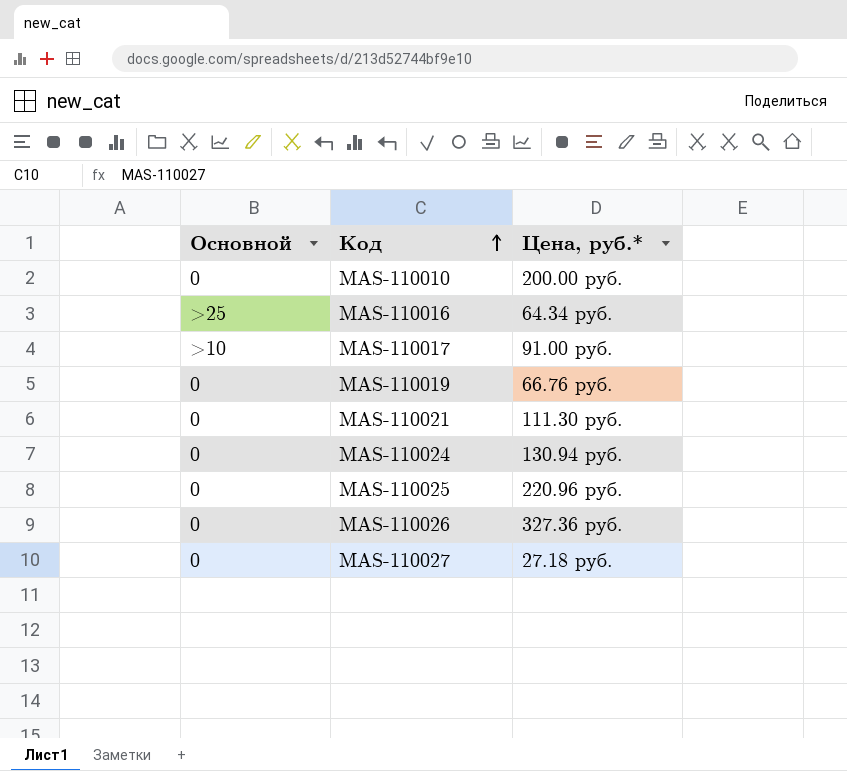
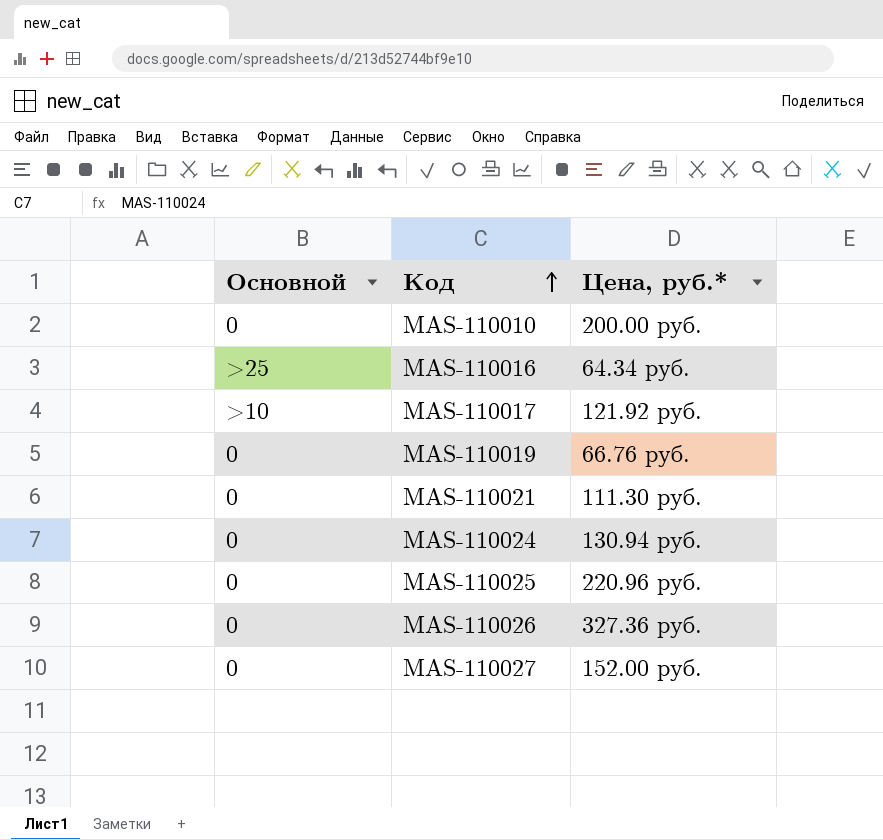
MAS-110017 | Цена, руб.*: 91.00 руб. -> 121.92 руб.
MAS-110027 | Цена, руб.*: 27.18 руб. -> 152.00 руб.

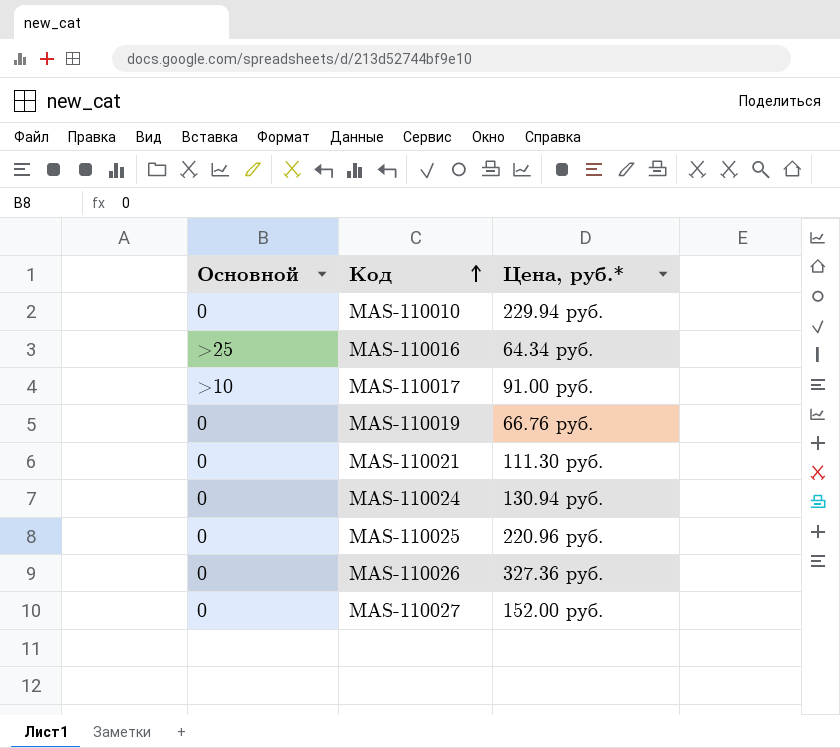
MAS-110010 | Цена, руб.*: 200.00 руб. -> 229.94 руб.
MAS-110017 | Цена, руб.*: 121.92 руб. -> 91.00 руб.

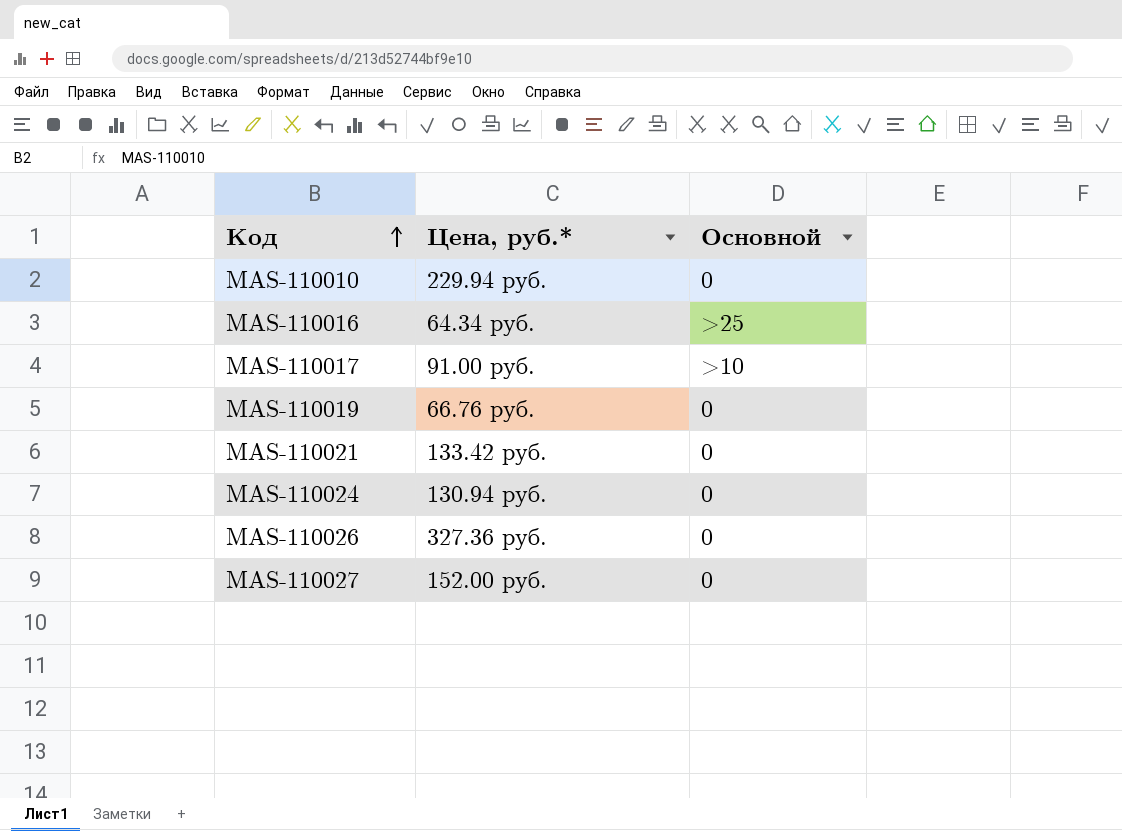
column Основной | position: 1 -> 3
row MAS-110025: 0 | 220.96 руб. -> none
MAS-110021 | Цена, руб.*: 111.30 руб. -> 133.42 руб.

